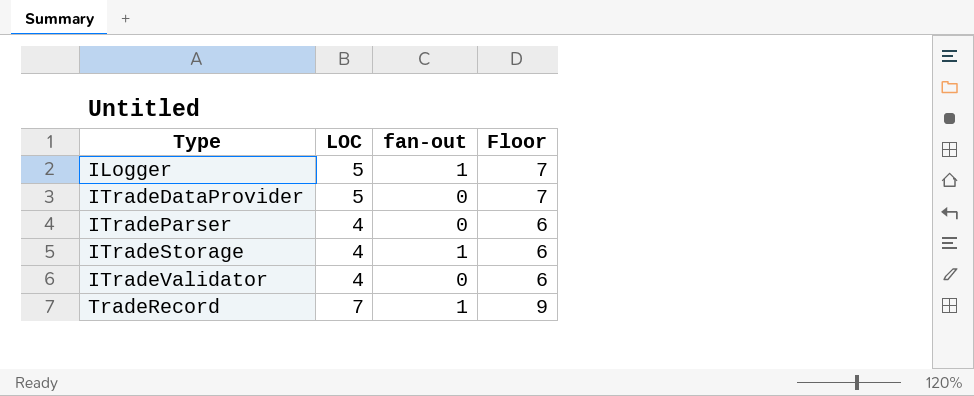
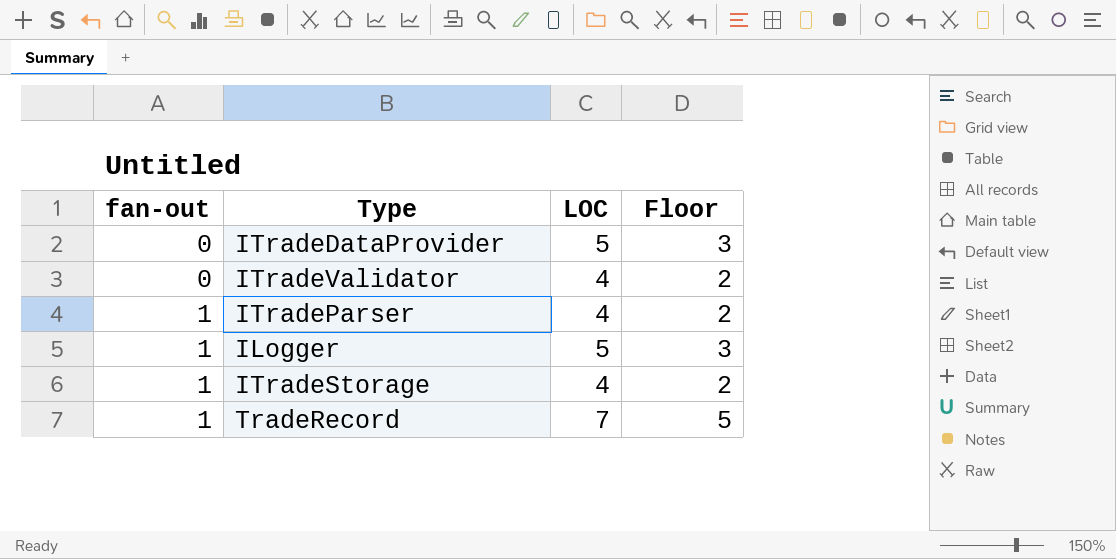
row order: Type ascending -> fan-out ascending
column fan-out | position: 3 -> 1
column Floor | formula: [LOC] + 2 -> [LOC] - 2
ITradeParser | fan-out: 0 -> 1

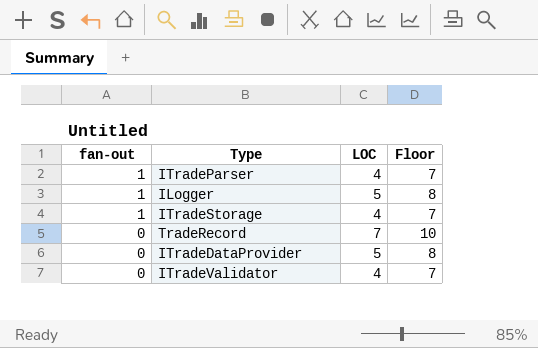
row order: fan-out ascending -> fan-out descending
column Floor | formula: [LOC] - 2 -> [LOC] + 3
TradeRecord | fan-out: 1 -> 0

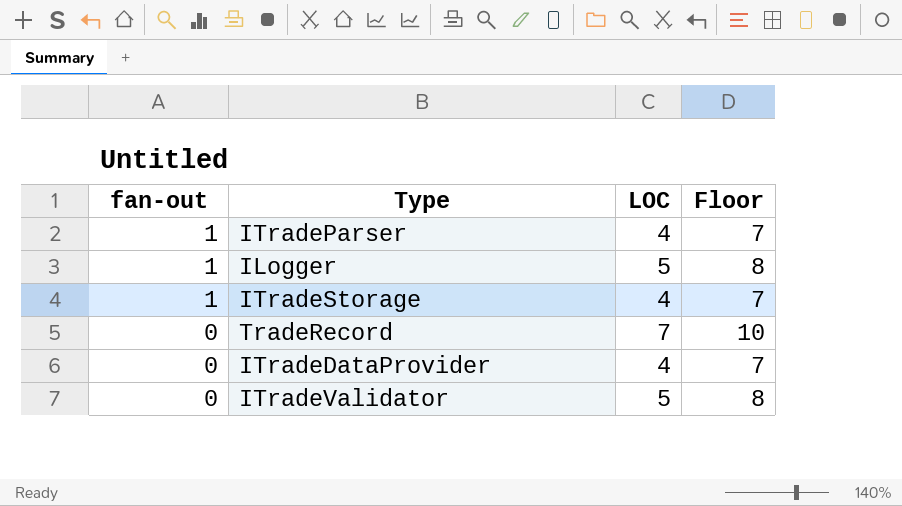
ITradeDataProvider | LOC: 5 -> 4
ITradeDataProvider | Floor: 8 -> 7
ITradeValidator | LOC: 4 -> 5
ITradeValidator | Floor: 7 -> 8

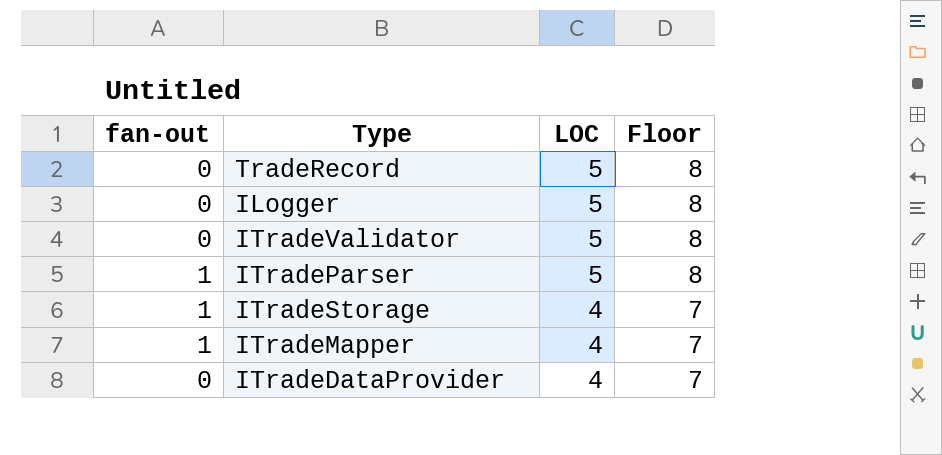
row order: fan-out descending -> LOC descending
TradeRecord | LOC: 7 -> 5
TradeRecord | Floor: 10 -> 8
ILogger | fan-out: 1 -> 0
ITradeParser | LOC: 4 -> 5
ITradeParser | Floor: 7 -> 8
row ITradeMapper: none -> 1 | 4 | 7

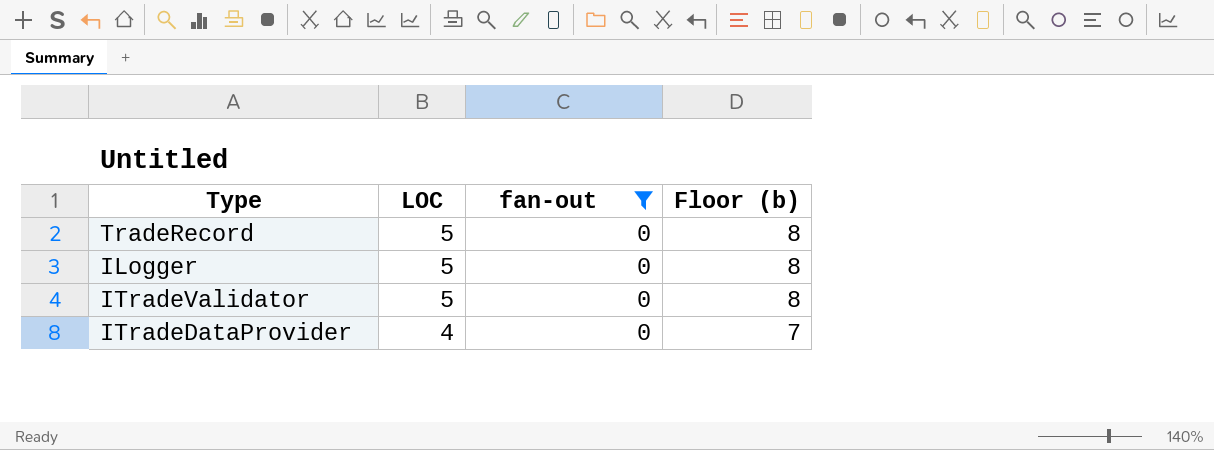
filter: none -> fan-out = 0
column fan-out | position: 1 -> 3
column name: Floor -> Floor (b)

